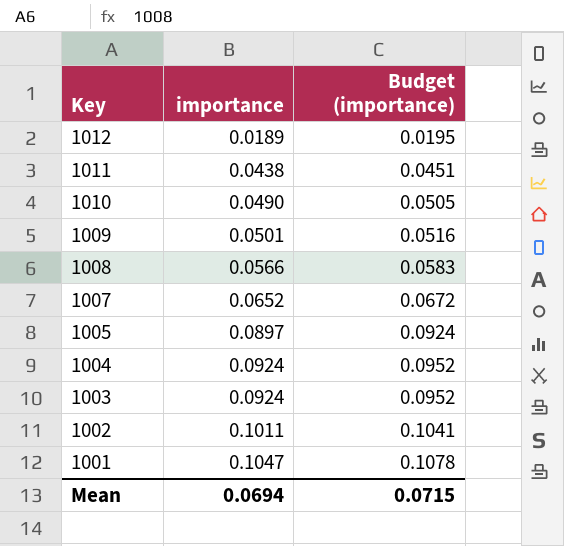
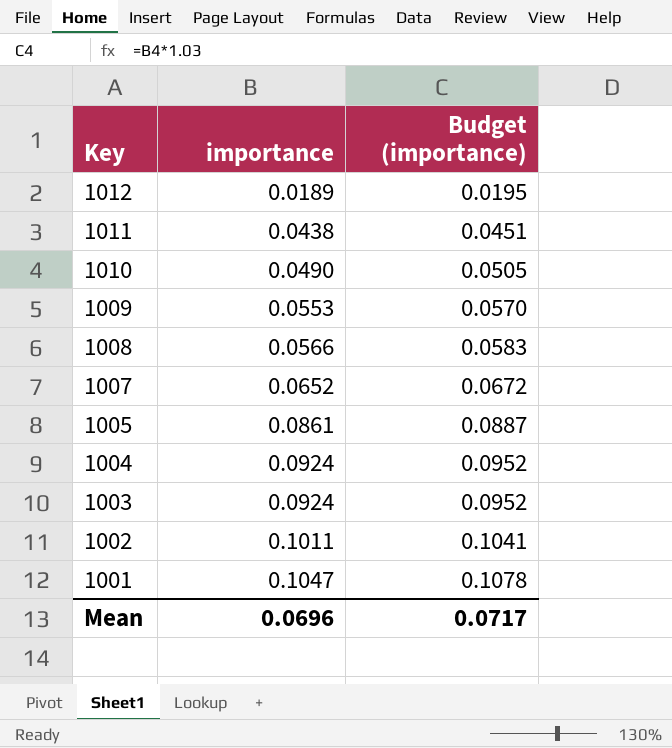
1009 | importance: 0.0501 -> 0.0553
1009 | Budget (importance): 0.0516 -> 0.0570
1005 | importance: 0.0897 -> 0.0861
1005 | Budget (importance): 0.0924 -> 0.0887
Mean | importance: 0.0694 -> 0.0696
Mean | Budget (importance): 0.0715 -> 0.0717

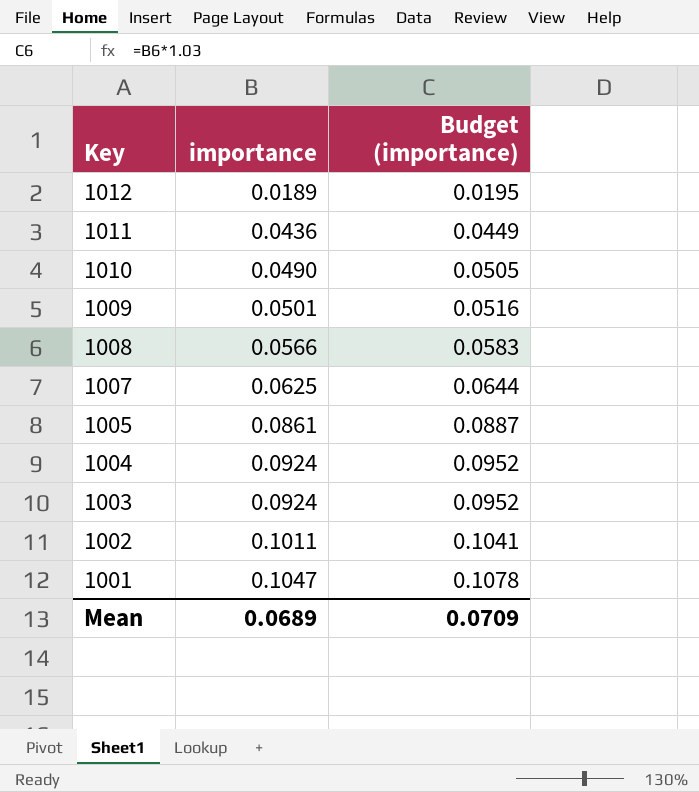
1011 | importance: 0.0438 -> 0.0436
1011 | Budget (importance): 0.0451 -> 0.0449
1009 | importance: 0.0553 -> 0.0501
1009 | Budget (importance): 0.0570 -> 0.0516
1007 | importance: 0.0652 -> 0.0625
1007 | Budget (importance): 0.0672 -> 0.0644
Mean | importance: 0.0696 -> 0.0689
Mean | Budget (importance): 0.0717 -> 0.0709

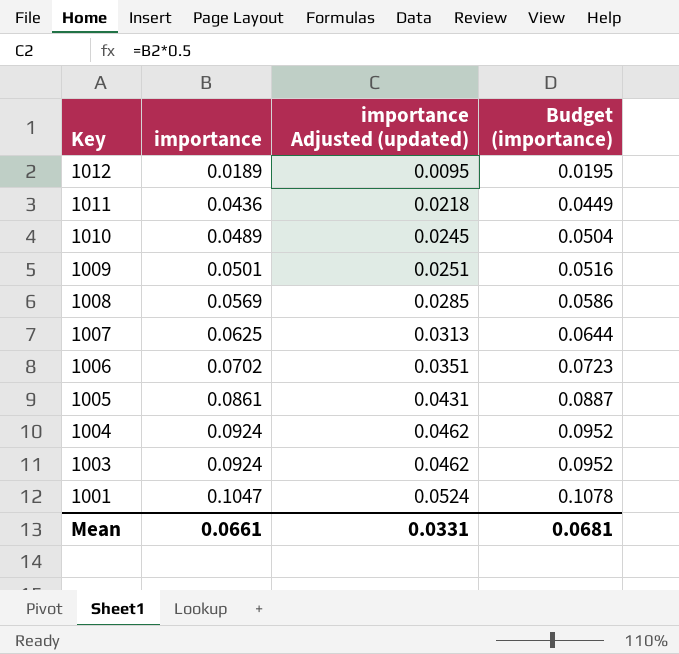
column importance Adjusted (updated) | formula: none -> [importance] * 0.5
row 1002: 0.1011 | 0.1041 -> none
1010 | importance: 0.0490 -> 0.0489
1010 | Budget (importance): 0.0505 -> 0.0504
1008 | importance: 0.0566 -> 0.0569
1008 | Budget (importance): 0.0583 -> 0.0586
row 1006: none -> 0.0702 | 0.0351 | 0.0723
Mean | importance: 0.0689 -> 0.0661
Mean | Budget (importance): 0.0709 -> 0.0681

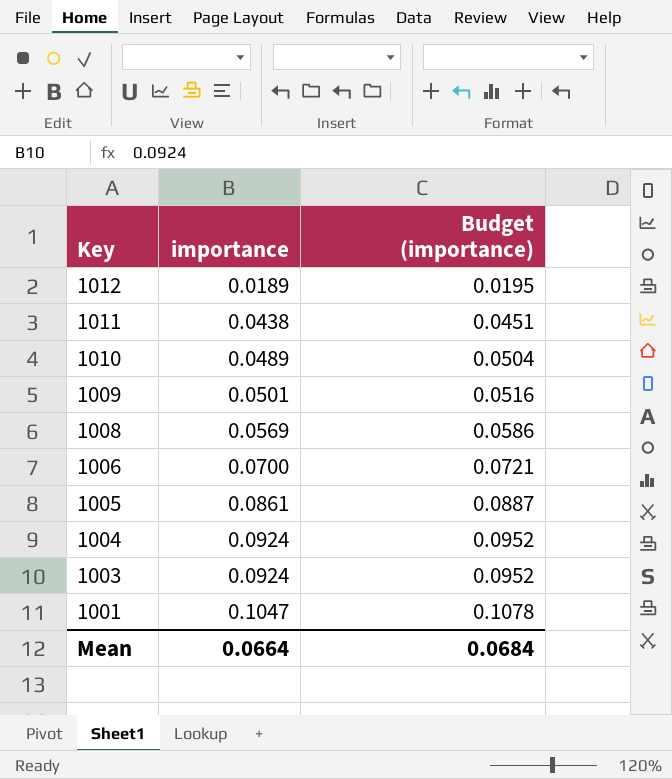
column importance Adjusted (updated) | formula: [importance] * 0.5 -> none
row 1007: 0.0625 | 0.0313 | 0.0644 -> none
1011 | importance: 0.0436 -> 0.0438
1011 | Budget (importance): 0.0449 -> 0.0451
1006 | importance: 0.0702 -> 0.0700
1006 | Budget (importance): 0.0723 -> 0.0721
Mean | importance: 0.0661 -> 0.0664
Mean | Budget (importance): 0.0681 -> 0.0684

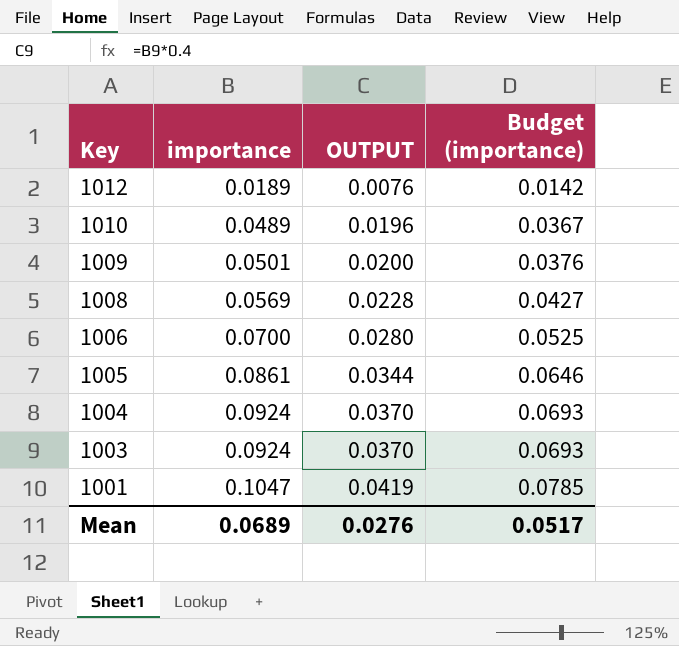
column OUTPUT | formula: none -> [importance] * 0.4
column Budget (importance) | formula: [importance] * 1.03 -> [importance] * 0.75
row 1011: 0.0438 | 0.0451 -> none
Mean | importance: 0.0664 -> 0.0689
Mean | Budget (importance): 0.0684 -> 0.0517

